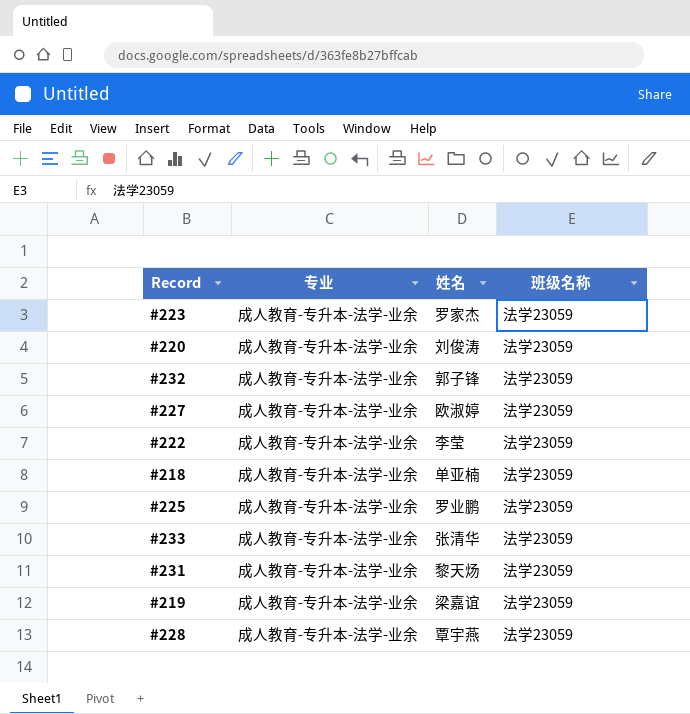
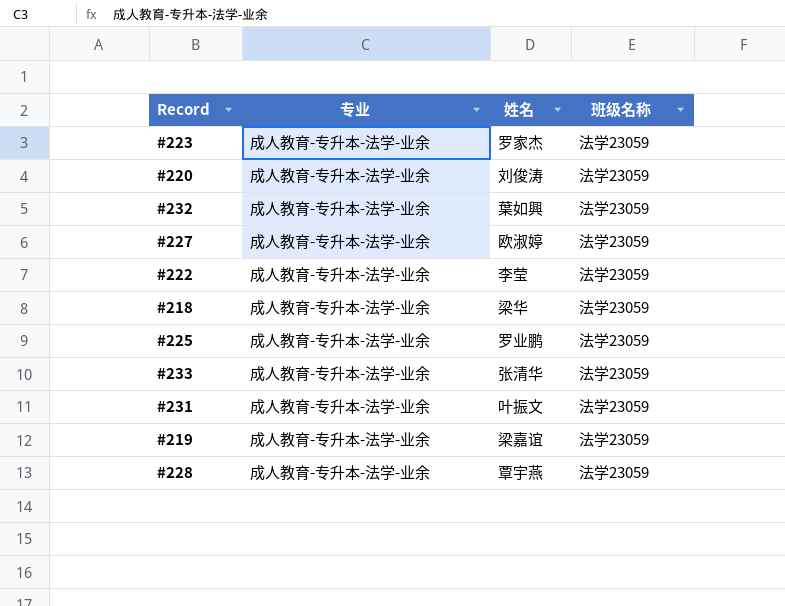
#232 | 姓名: 郭子锋 -> 葉如興
#218 | 姓名: 单亚楠 -> 梁华
#231 | 姓名: 黎天炀 -> 叶振文

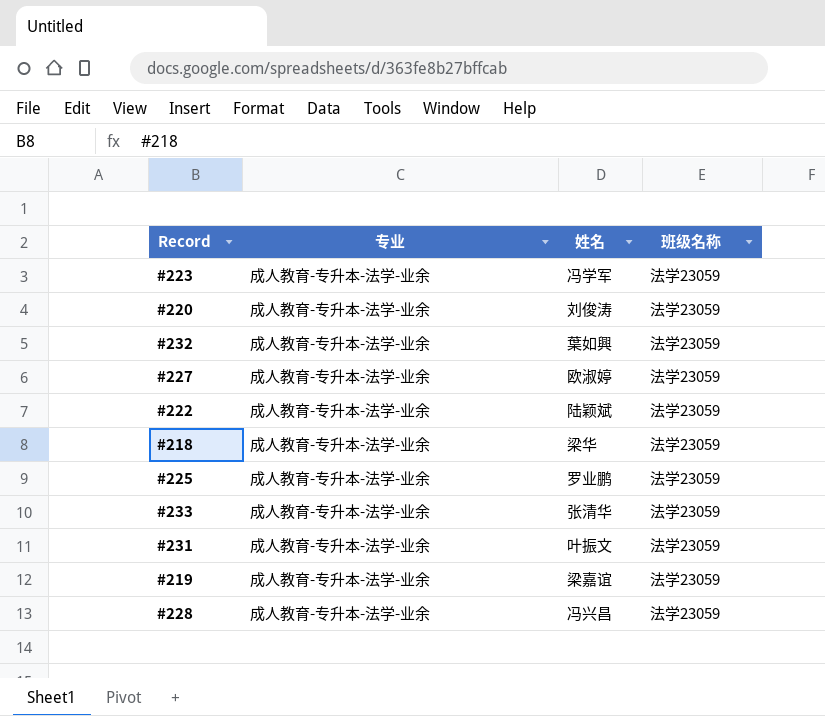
#223 | 姓名: 罗家杰 -> 冯学军
#222 | 姓名: 李莹 -> 陆颖斌
#228 | 姓名: 覃宇燕 -> 冯兴昌

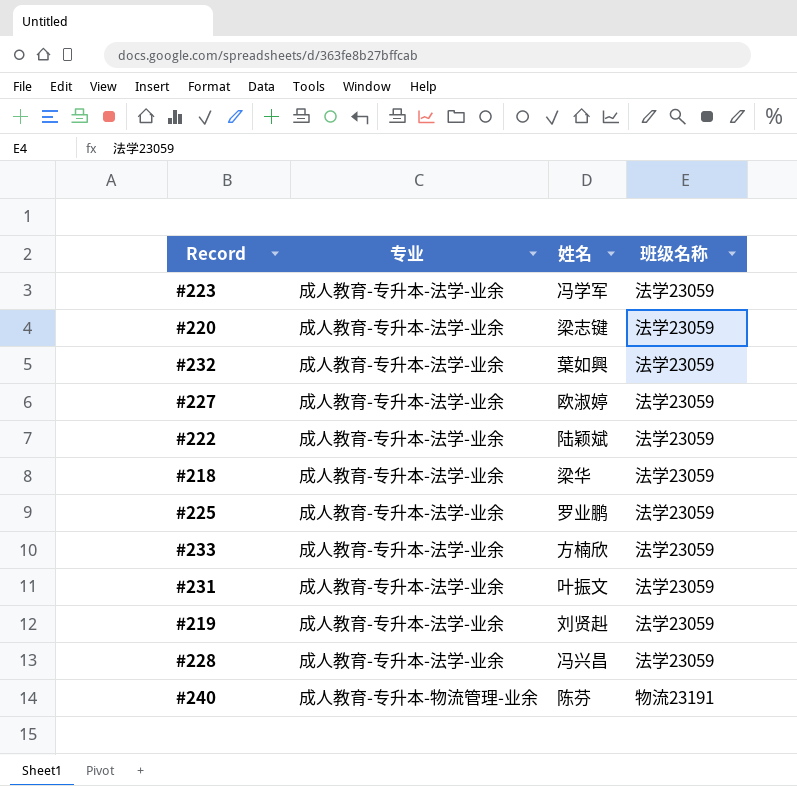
#220 | 姓名: 刘俊涛 -> 梁志键
#233 | 姓名: 张清华 -> 方楠欣
#219 | 姓名: 梁嘉谊 -> 刘贤赳
row #240: none -> 成人教育-专升本-物流管理-业余 | 陈芬 | 物流23191

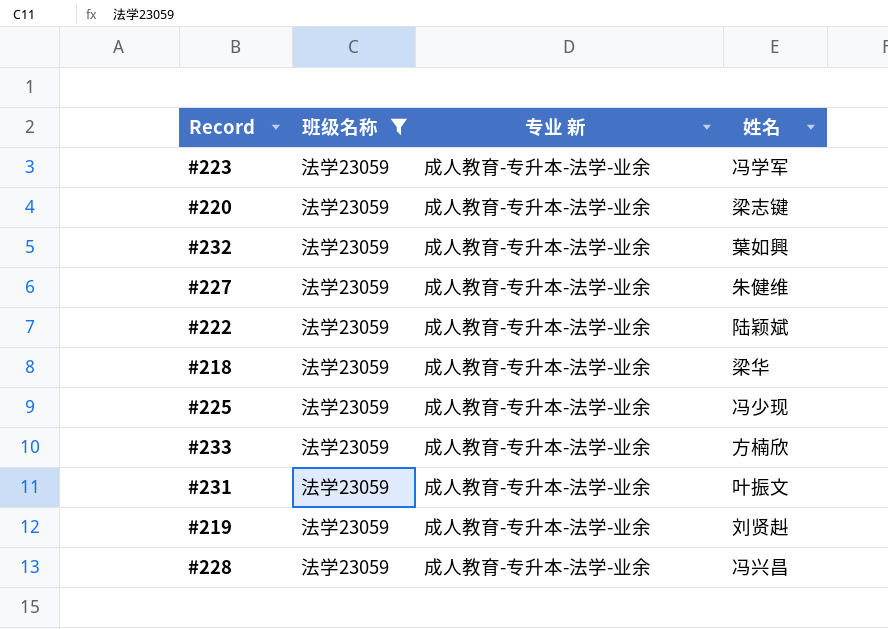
filter: none -> 班级名称 = 法学23059
column 班级名称 | position: 4 -> 2
column name: 专业 -> 专业 新
#227 | 姓名: 欧淑婷 -> 朱健维
#225 | 姓名: 罗业鹏 -> 冯少现

